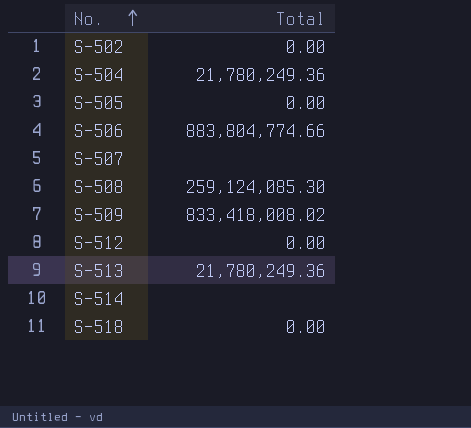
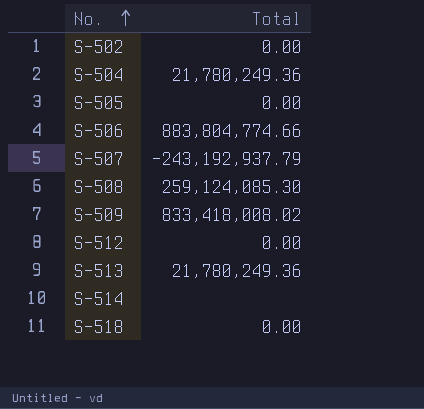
S-507 | Total: none -> -243,192,937.79

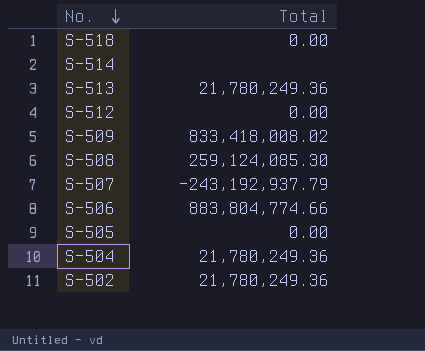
row order: No. ascending -> No. descending
S-502 | Total: 0.00 -> 21,780,249.36

